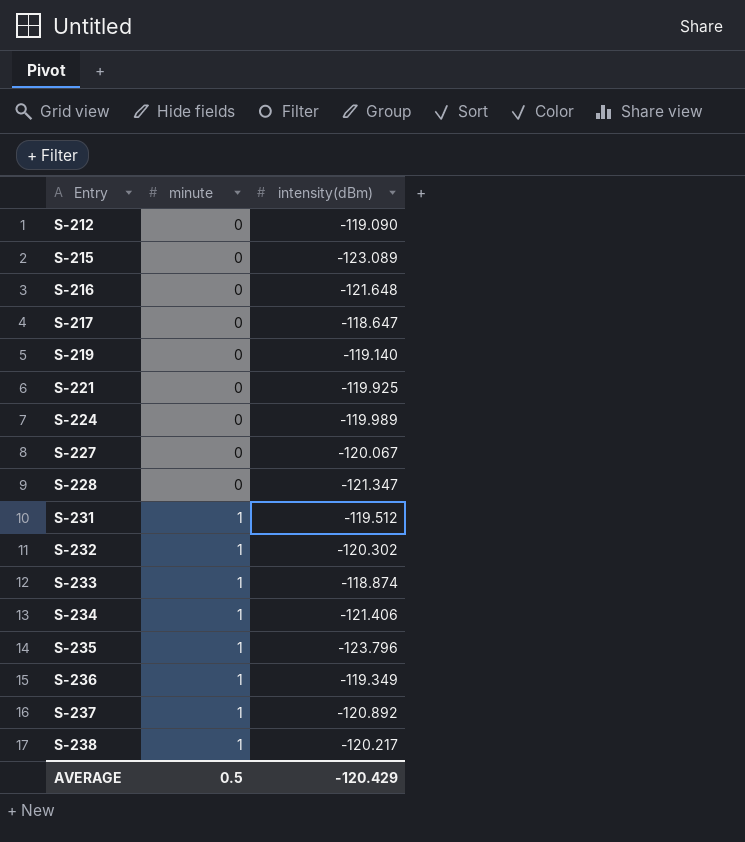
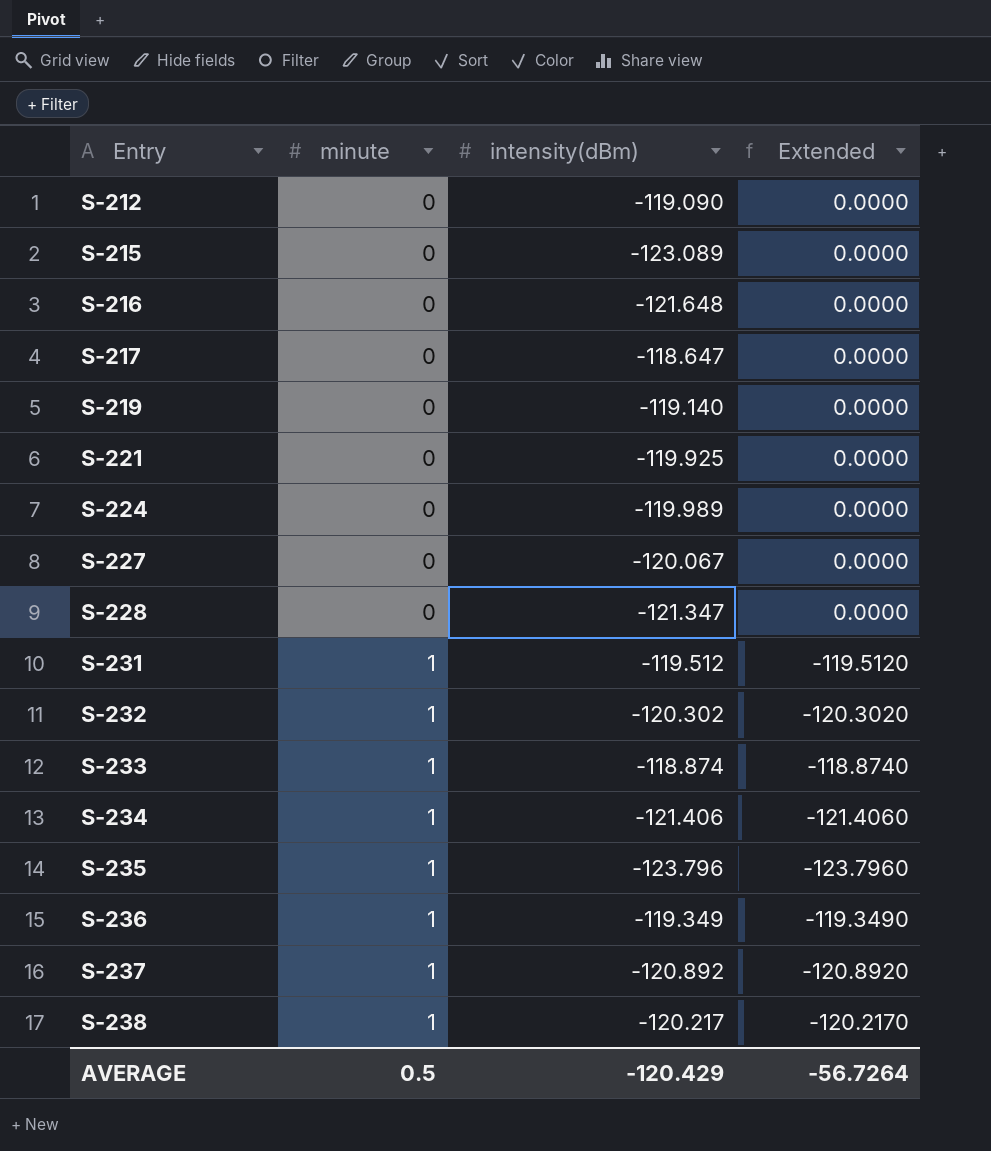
column Extended | formula: none -> [minute] * [intensity(dBm)]

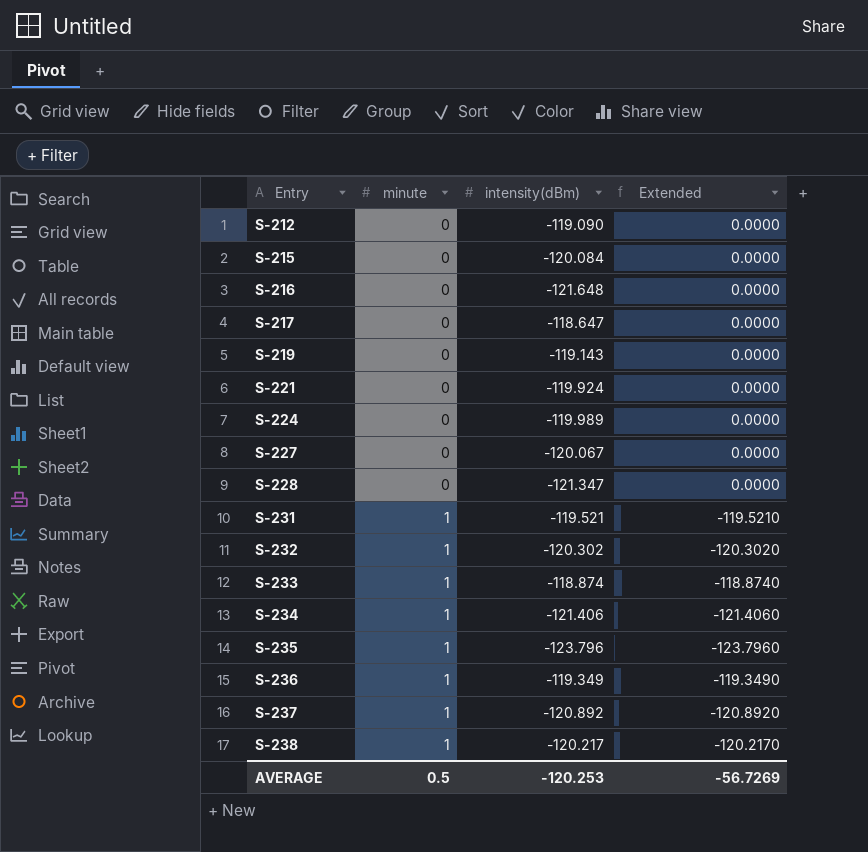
S-215 | intensity(dBm): -123.089 -> -120.084
S-219 | intensity(dBm): -119.140 -> -119.143
S-221 | intensity(dBm): -119.925 -> -119.924
S-231 | intensity(dBm): -119.512 -> -119.521
S-231 | Extended: -119.5120 -> -119.5210
AVERAGE | intensity(dBm): -120.429 -> -120.253
AVERAGE | Extended: -56.7264 -> -56.7269

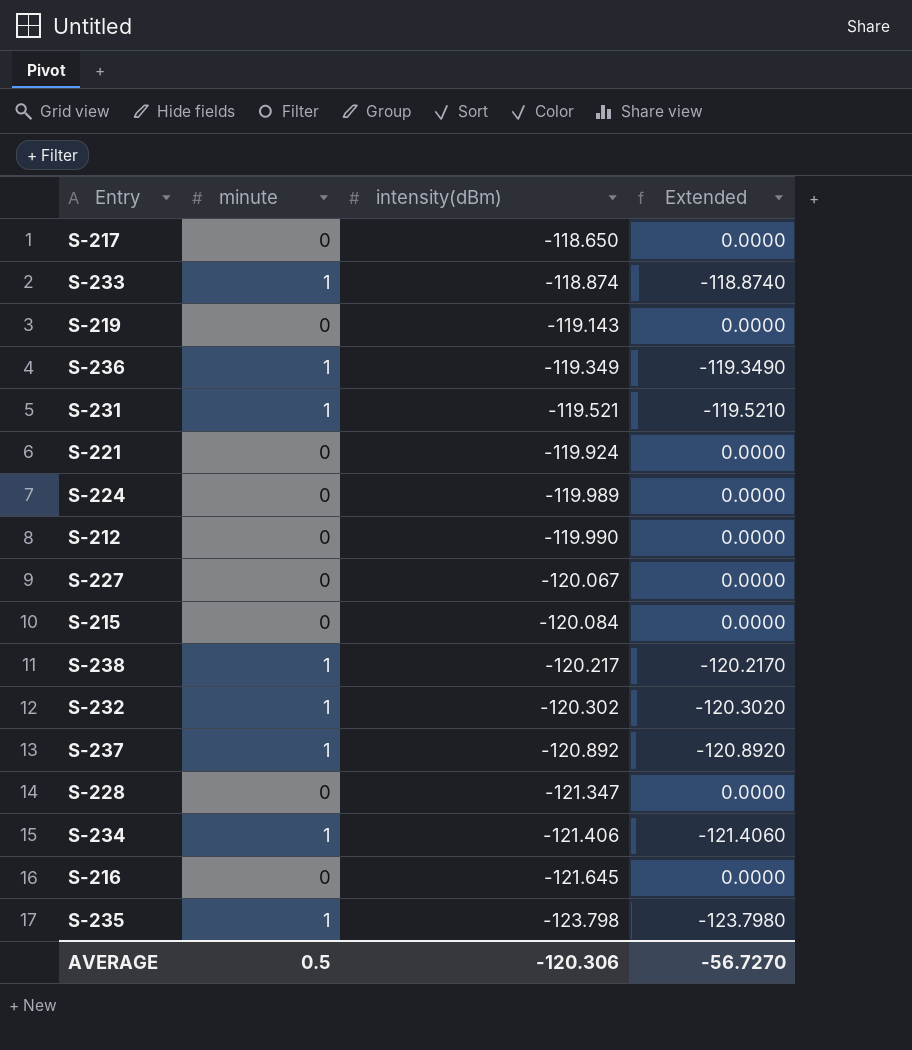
row order: Entry ascending -> intensity(dBm) descending
S-217 | intensity(dBm): -118.647 -> -118.650
S-212 | intensity(dBm): -119.090 -> -119.990
S-216 | intensity(dBm): -121.648 -> -121.645
S-235 | intensity(dBm): -123.796 -> -123.798
S-235 | Extended: -123.7960 -> -123.7980
AVERAGE | intensity(dBm): -120.253 -> -120.306
AVERAGE | Extended: -56.7269 -> -56.7270

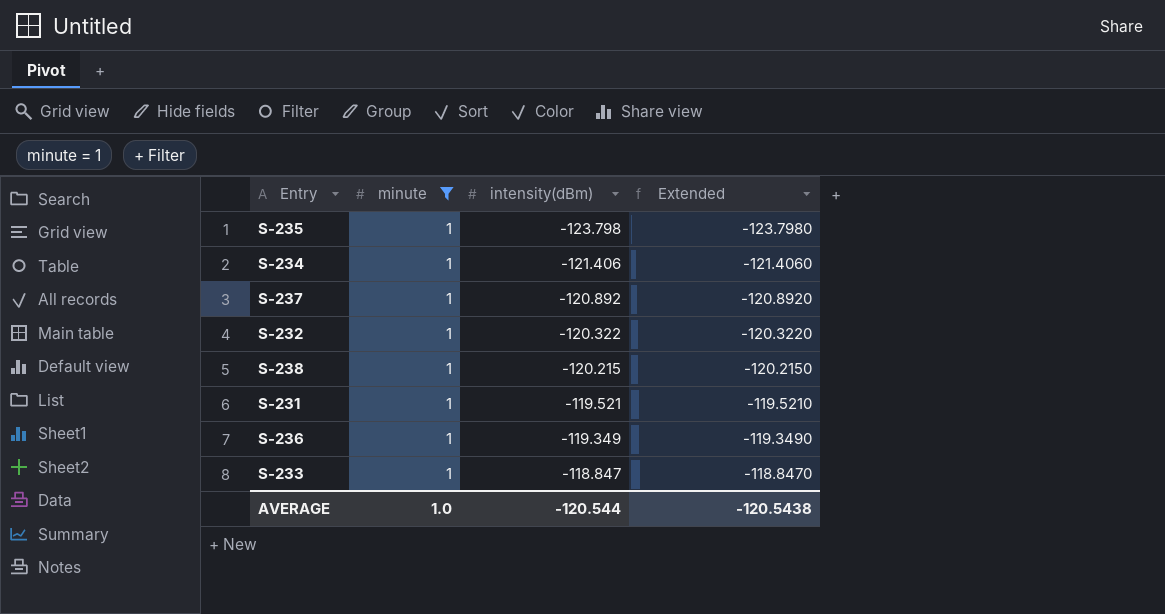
filter: none -> minute = 1
row order: intensity(dBm) descending -> intensity(dBm) ascending
S-232 | intensity(dBm): -120.302 -> -120.322
S-232 | Extended: -120.3020 -> -120.3220
S-238 | intensity(dBm): -120.217 -> -120.215
S-238 | Extended: -120.2170 -> -120.2150
S-233 | intensity(dBm): -118.874 -> -118.847
S-233 | Extended: -118.8740 -> -118.8470
AVERAGE | minute: 0.5 -> 1.0
AVERAGE | intensity(dBm): -120.306 -> -120.544
AVERAGE | Extended: -56.7270 -> -120.5438

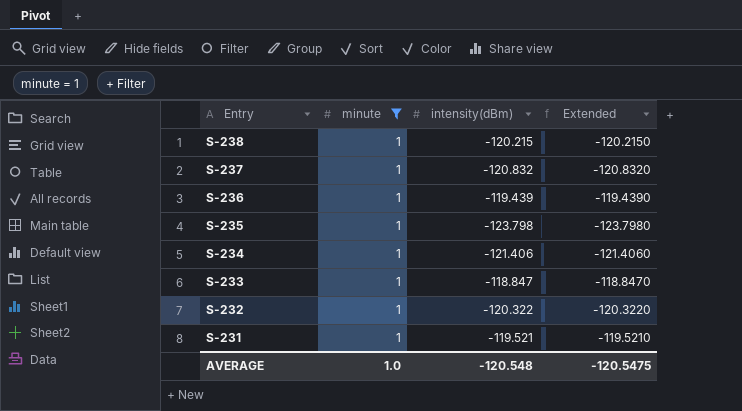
row order: intensity(dBm) ascending -> Entry descending
S-237 | intensity(dBm): -120.892 -> -120.832
S-237 | Extended: -120.8920 -> -120.8320
S-236 | intensity(dBm): -119.349 -> -119.439
S-236 | Extended: -119.3490 -> -119.4390
AVERAGE | intensity(dBm): -120.544 -> -120.548
AVERAGE | Extended: -120.5438 -> -120.5475

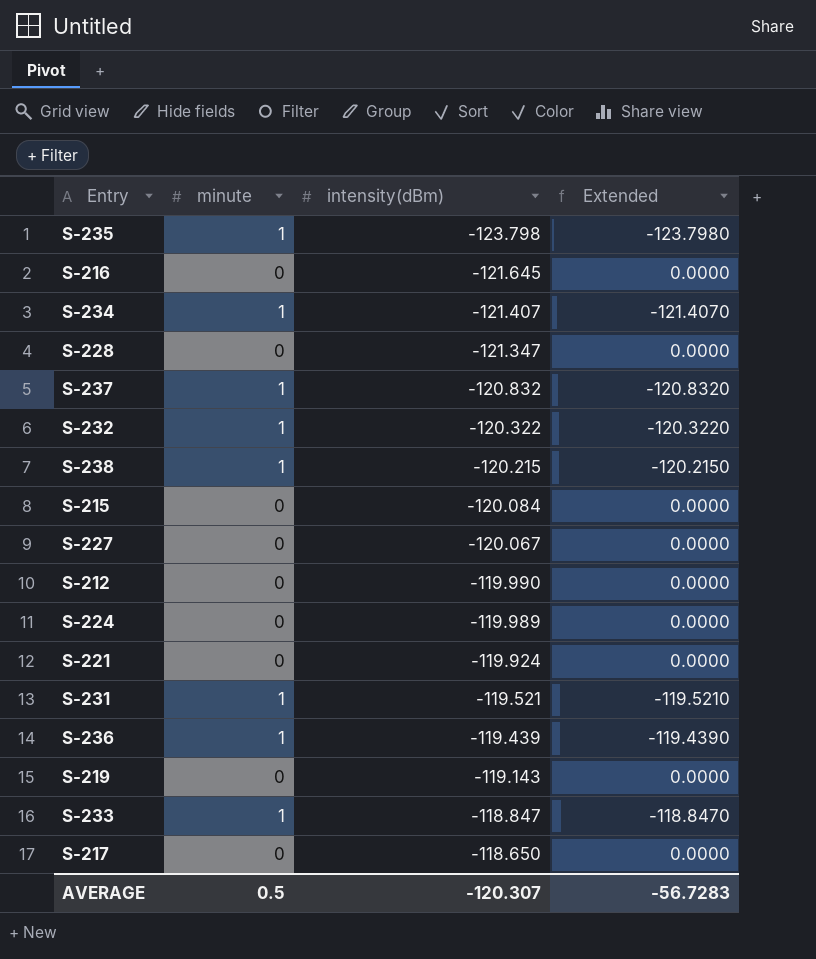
filter: minute = 1 -> none
row order: Entry descending -> intensity(dBm) ascending
S-234 | intensity(dBm): -121.406 -> -121.407
S-234 | Extended: -121.4060 -> -121.4070
AVERAGE | minute: 1.0 -> 0.5
AVERAGE | intensity(dBm): -120.548 -> -120.307
AVERAGE | Extended: -120.5475 -> -56.7283

